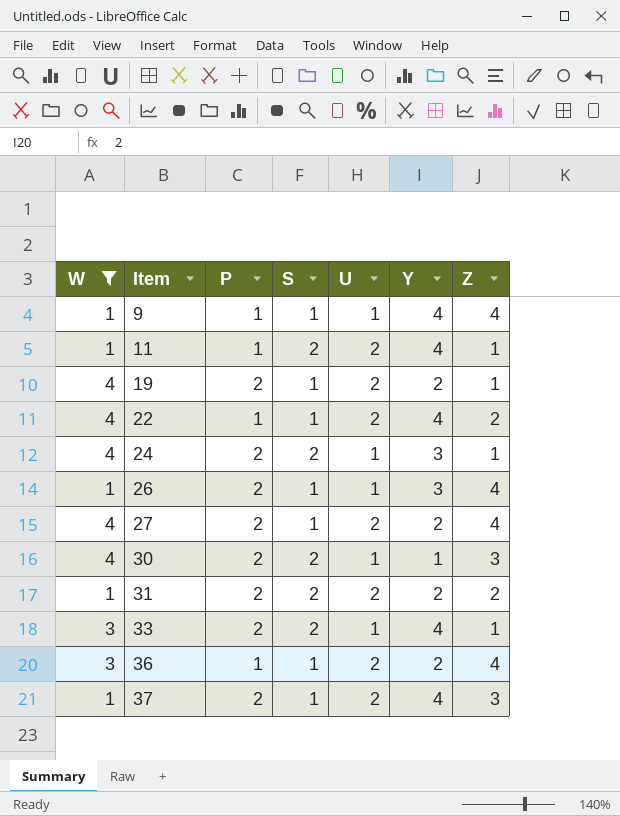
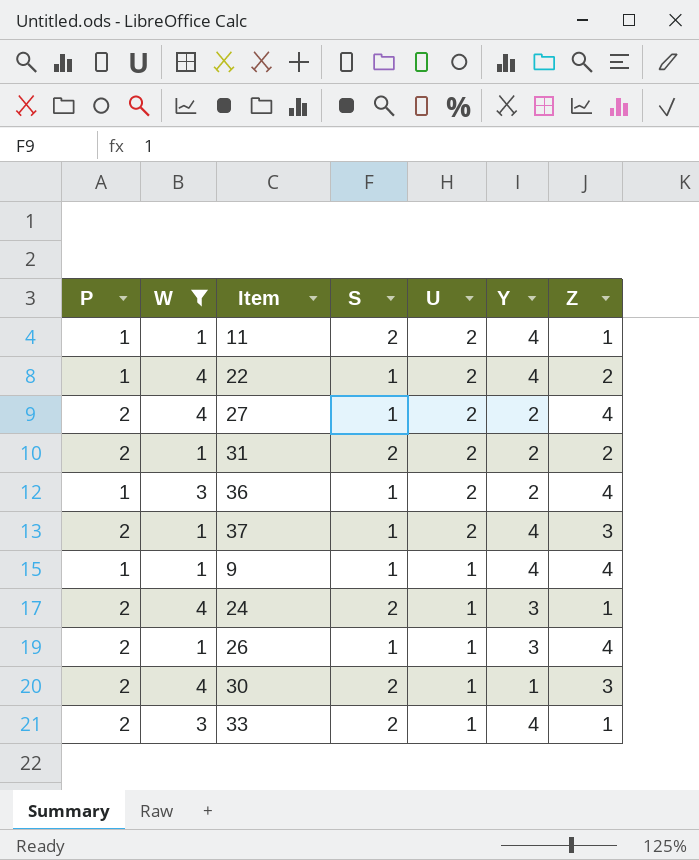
row order: Item ascending -> U descending
column P | position: 3 -> 1
row 19: 4 | 2 | 1 | 2 | 2 | 1 -> none

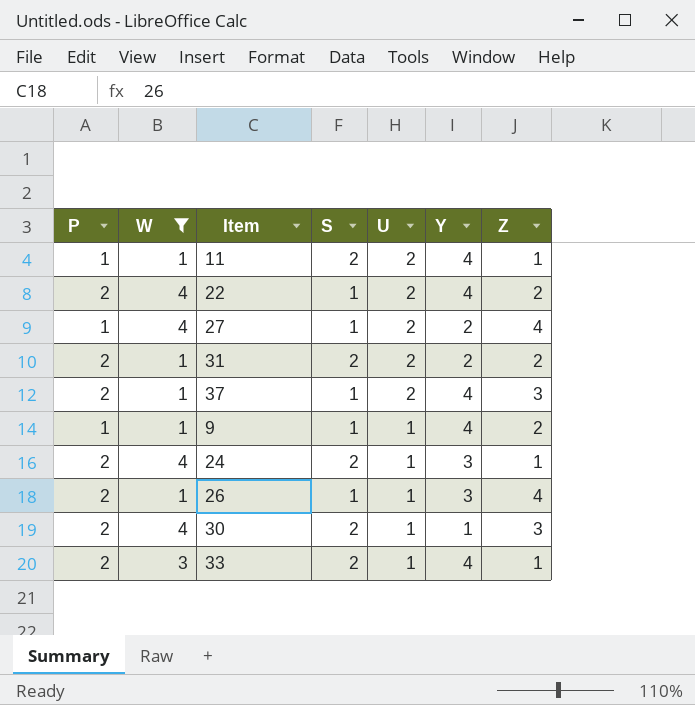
row 36: 1 | 3 | 1 | 2 | 2 | 4 -> none
22 | P: 1 -> 2
27 | P: 2 -> 1
9 | Z: 4 -> 2

